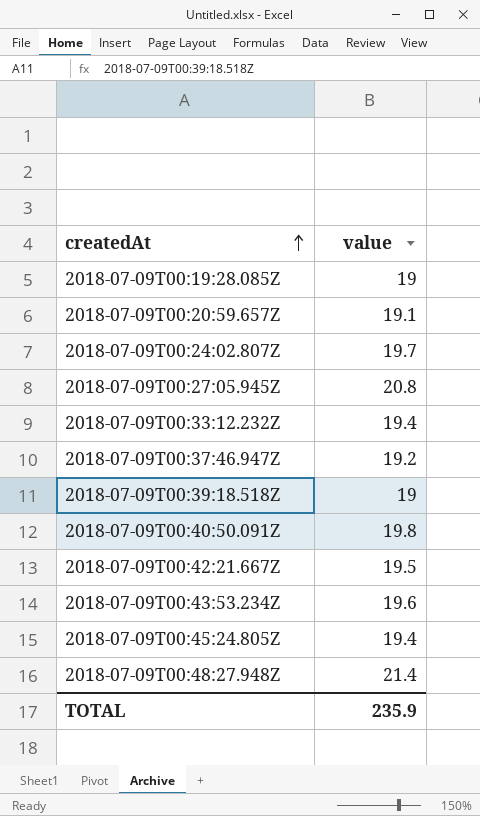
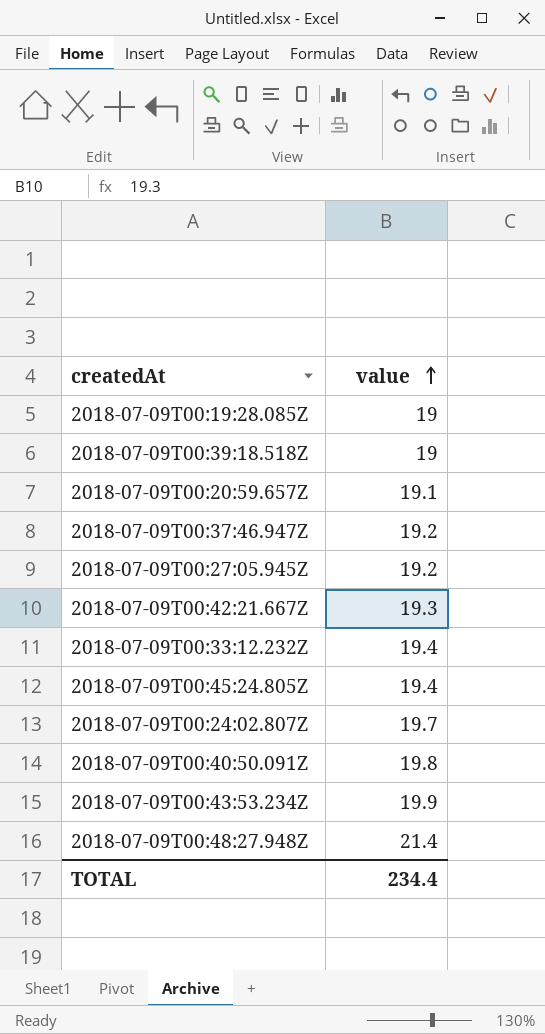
row order: createdAt ascending -> value ascending
2018-07-09T00:27:05.945Z | value: 20.8 -> 19.2
2018-07-09T00:42:21.667Z | value: 19.5 -> 19.3
2018-07-09T00:43:53.234Z | value: 19.6 -> 19.9
TOTAL | value: 235.9 -> 234.4

